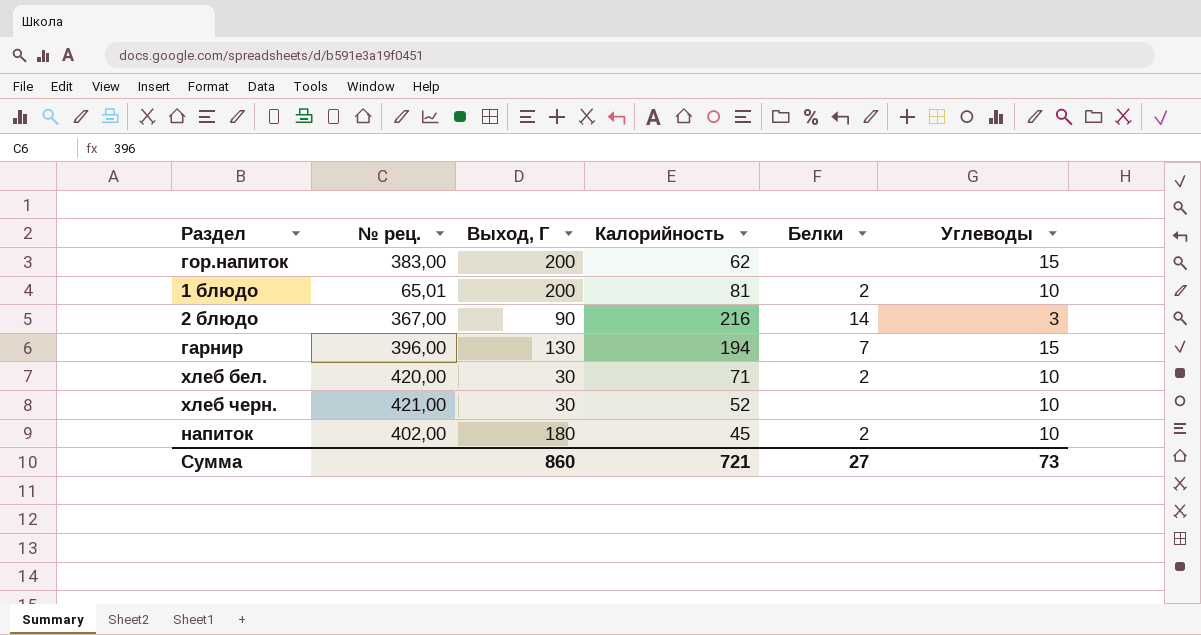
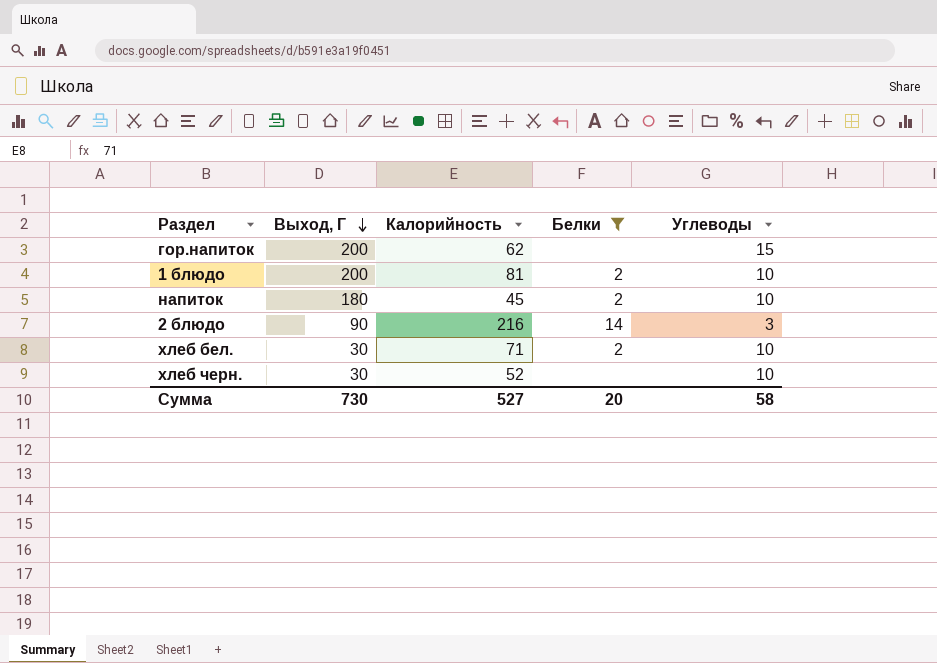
filter: none -> Белки != 7
row order: none -> Выход, Г descending
column № рец. | position: 2 -> none
Сумма | Выход, Г: 860 -> 730
Сумма | Калорийность: 721 -> 527
Сумма | Белки: 27 -> 20
Сумма | Углеводы: 73 -> 58

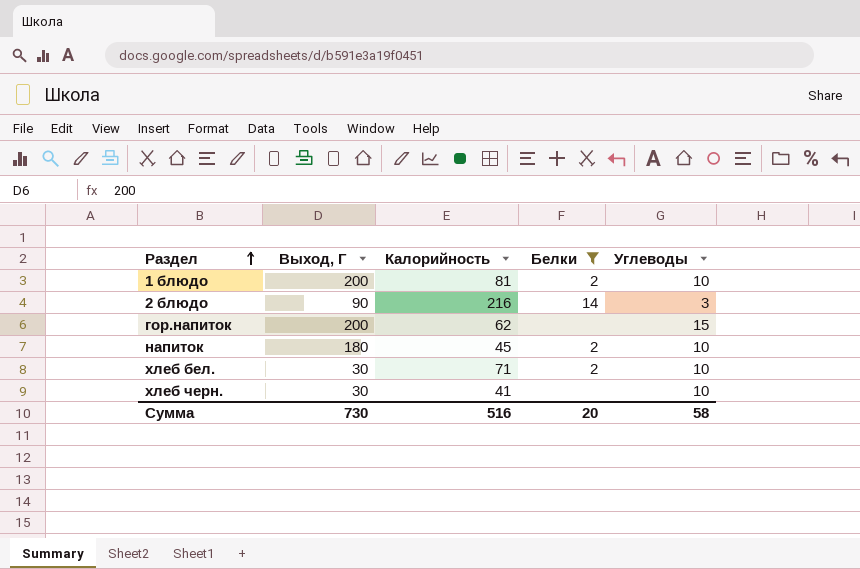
row order: Выход, Г descending -> Раздел ascending
хлеб черн. | Калорийность: 52 -> 41
Сумма | Калорийность: 527 -> 516

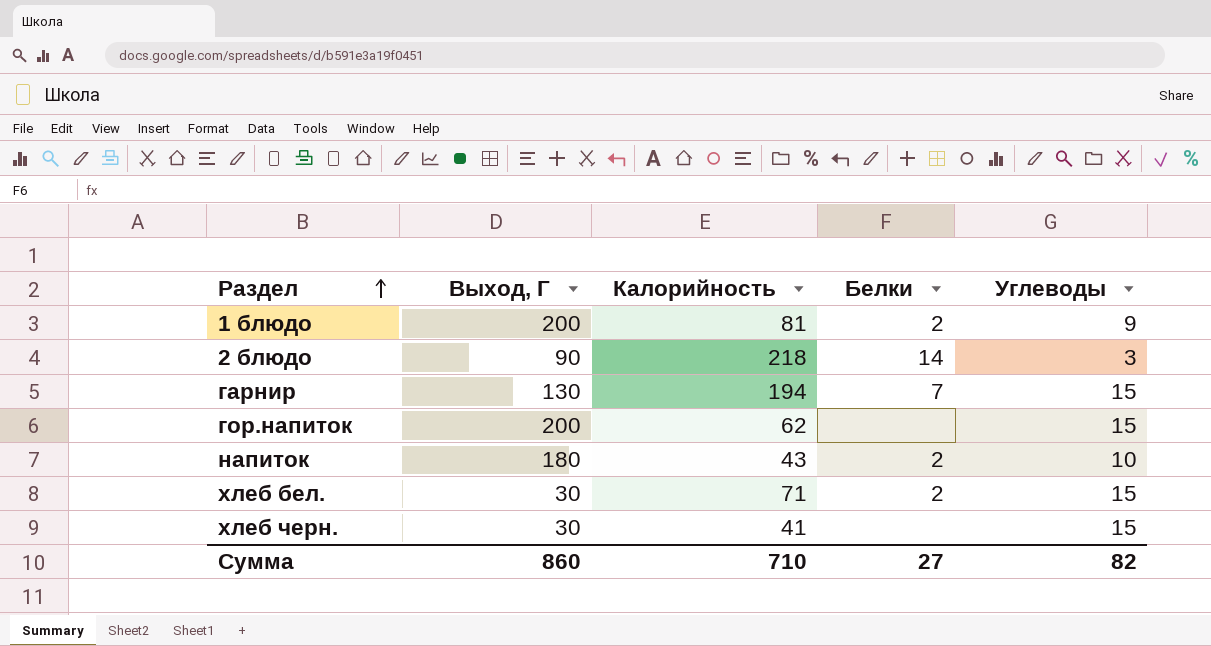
filter: Белки != 7 -> none
1 блюдо | Углеводы: 10 -> 9
2 блюдо | Калорийность: 216 -> 218
напиток | Калорийность: 45 -> 43
хлеб бел. | Углеводы: 10 -> 15
хлеб черн. | Углеводы: 10 -> 15
Сумма | Выход, Г: 730 -> 860
Сумма | Калорийность: 516 -> 710
Сумма | Белки: 20 -> 27
Сумма | Углеводы: 58 -> 82

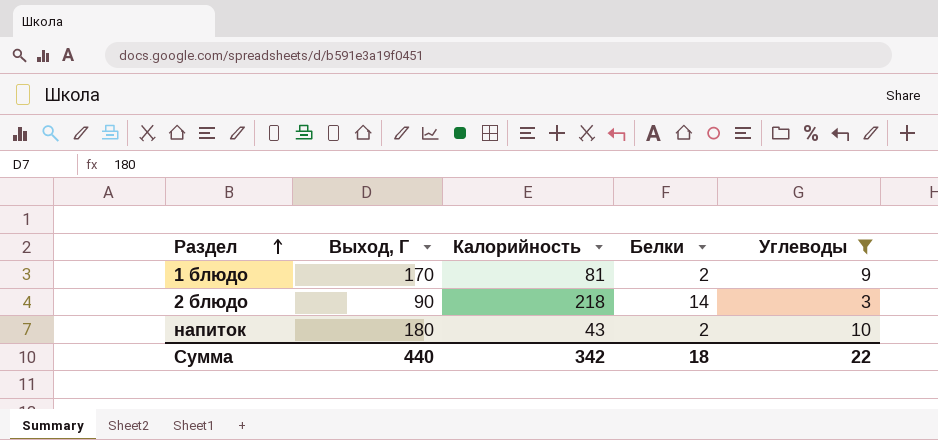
filter: none -> Углеводы != 15
1 блюдо | Выход, Г: 200 -> 170
Сумма | Выход, Г: 860 -> 440
Сумма | Калорийность: 710 -> 342
Сумма | Белки: 27 -> 18
Сумма | Углеводы: 82 -> 22

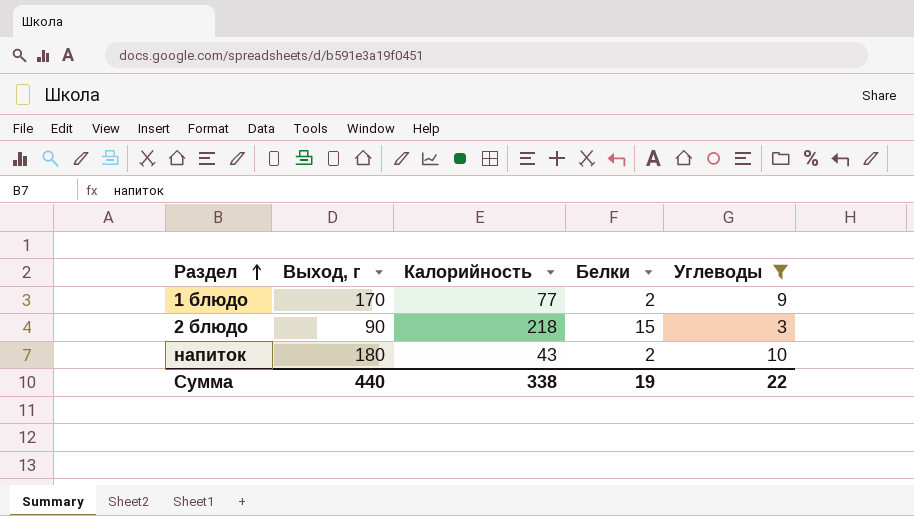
column name: Выход, Г -> Выход, г
1 блюдо | Калорийность: 81 -> 77
2 блюдо | Белки: 14 -> 15
Сумма | Калорийность: 342 -> 338
Сумма | Белки: 18 -> 19

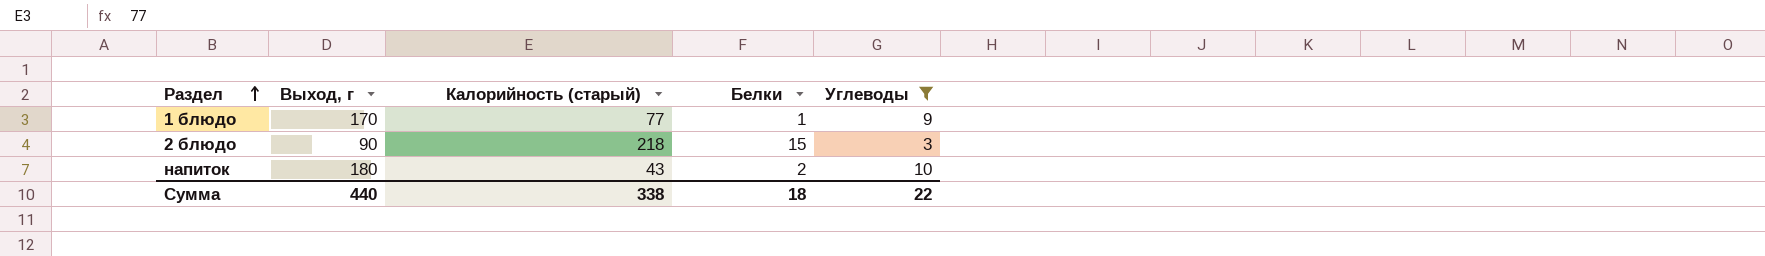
column name: Калорийность -> Калорийность (старый)
1 блюдо | Белки: 2 -> 1
Сумма | Белки: 19 -> 18

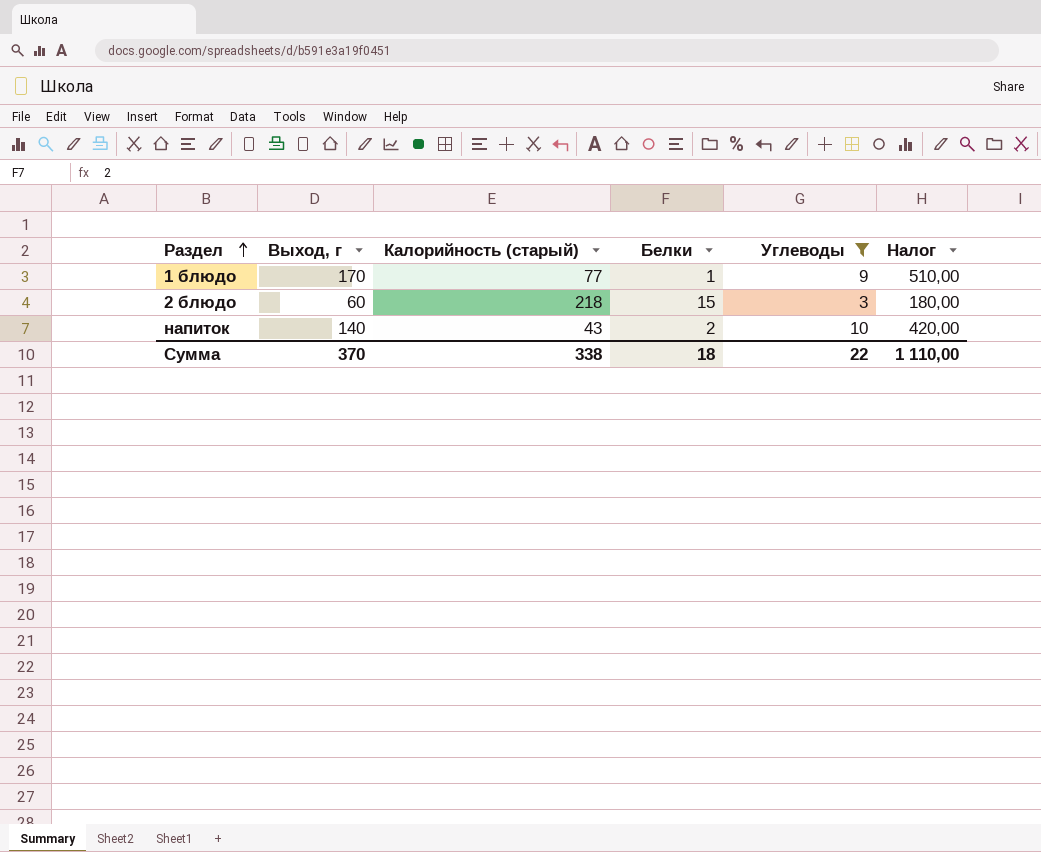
column Налог | formula: none -> [Выход, г] * 3
2 блюдо | Выход, г: 90 -> 60
напиток | Выход, г: 180 -> 140
Сумма | Выход, г: 440 -> 370

